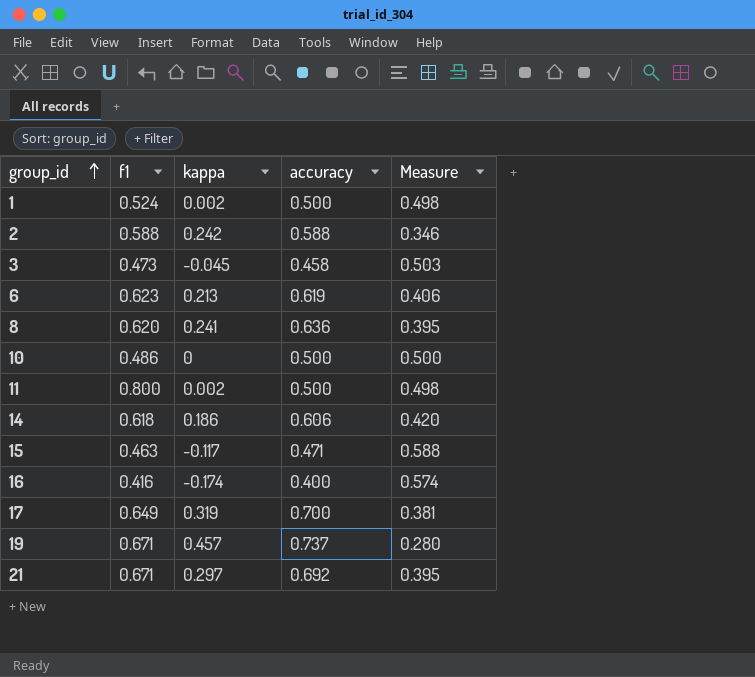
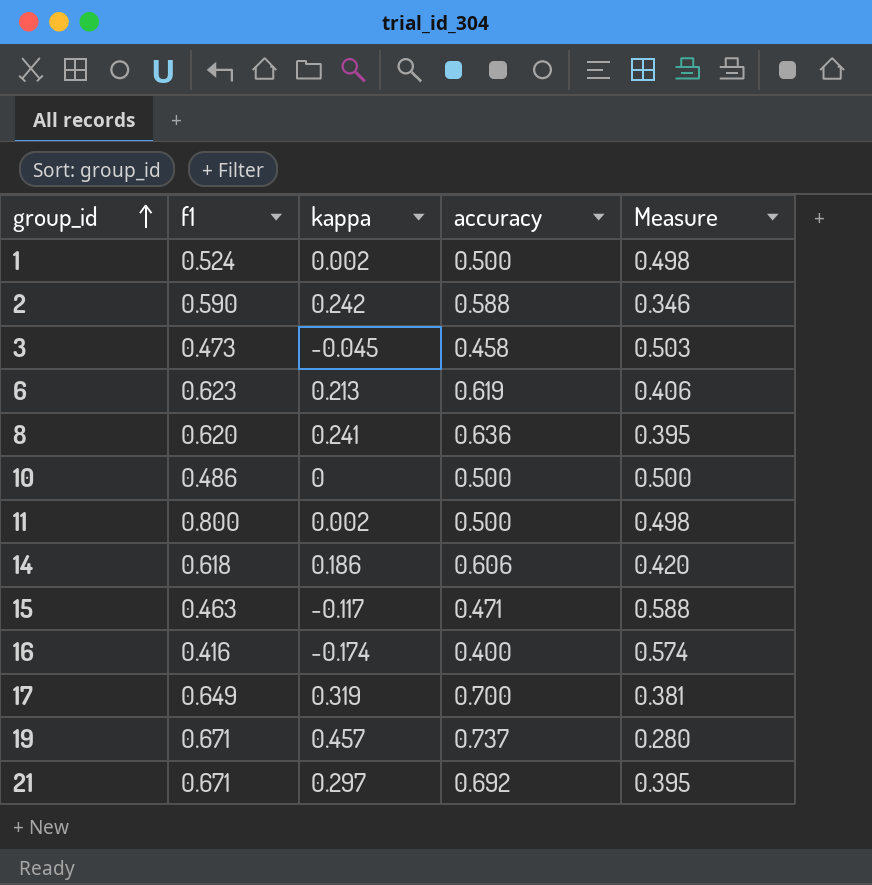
2 | f1: 0.588 -> 0.590

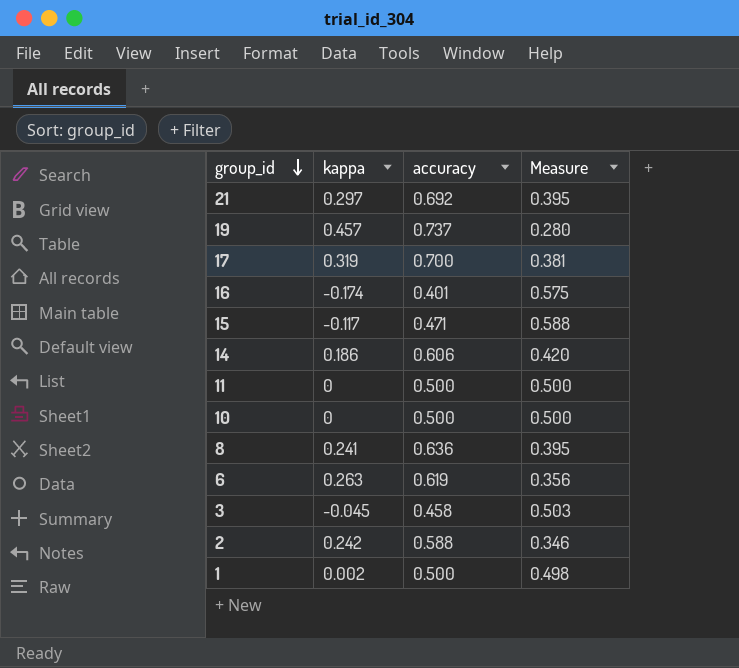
row order: group_id ascending -> group_id descending
column f1 | position: 2 -> none
16 | accuracy: 0.400 -> 0.401
16 | Measure: 0.574 -> 0.575
11 | kappa: 0.002 -> 0
11 | Measure: 0.498 -> 0.500
6 | kappa: 0.213 -> 0.263
6 | Measure: 0.406 -> 0.356

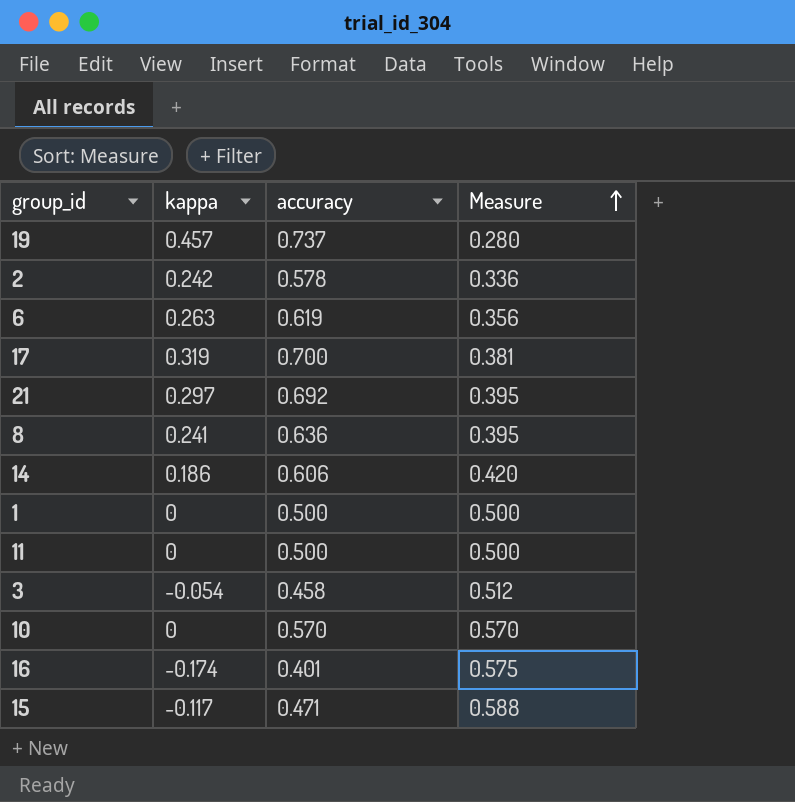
row order: group_id descending -> Measure ascending
2 | accuracy: 0.588 -> 0.578
2 | Measure: 0.346 -> 0.336
1 | kappa: 0.002 -> 0
1 | Measure: 0.498 -> 0.500
3 | kappa: -0.045 -> -0.054
3 | Measure: 0.503 -> 0.512
10 | accuracy: 0.500 -> 0.570
10 | Measure: 0.500 -> 0.570

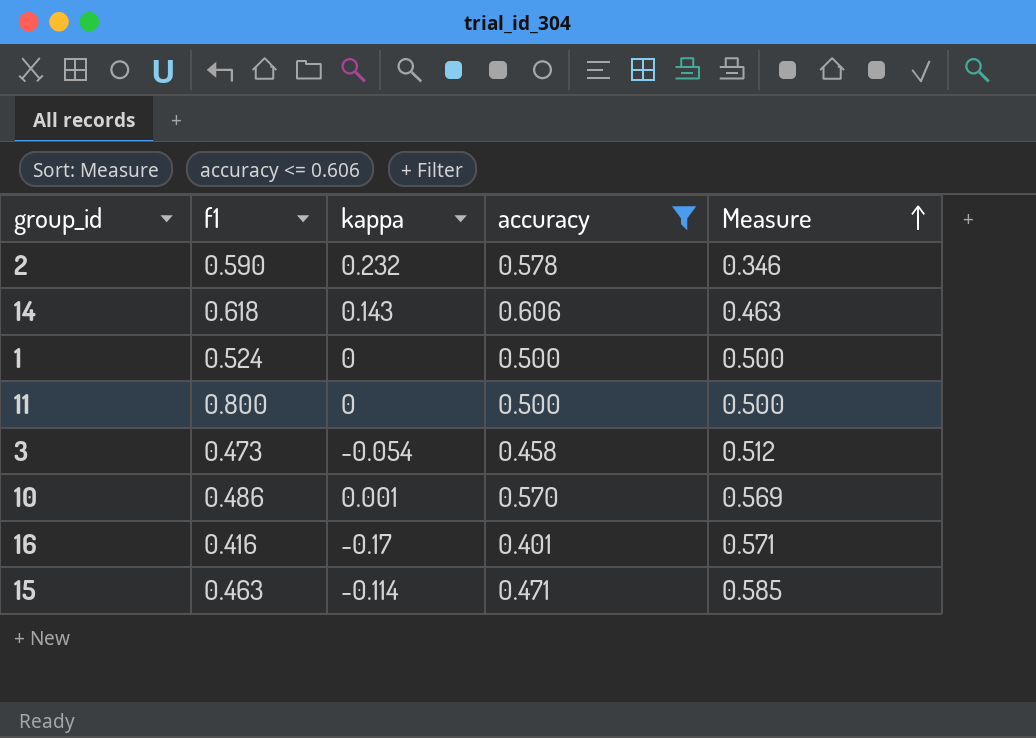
filter: none -> accuracy <= 0.606
column f1 | position: none -> 2
2 | kappa: 0.242 -> 0.232
2 | Measure: 0.336 -> 0.346
14 | kappa: 0.186 -> 0.143
14 | Measure: 0.420 -> 0.463
10 | kappa: 0 -> 0.001
10 | Measure: 0.570 -> 0.569
16 | kappa: -0.174 -> -0.17
16 | Measure: 0.575 -> 0.571
15 | kappa: -0.117 -> -0.114
15 | Measure: 0.588 -> 0.585

